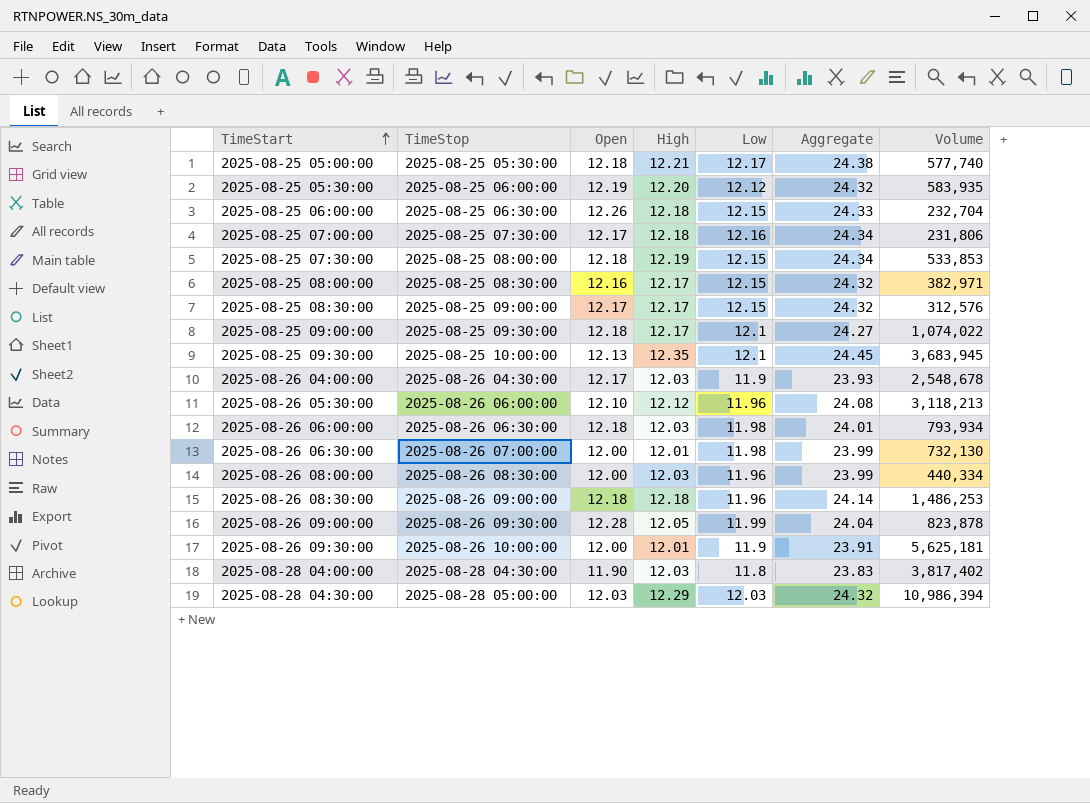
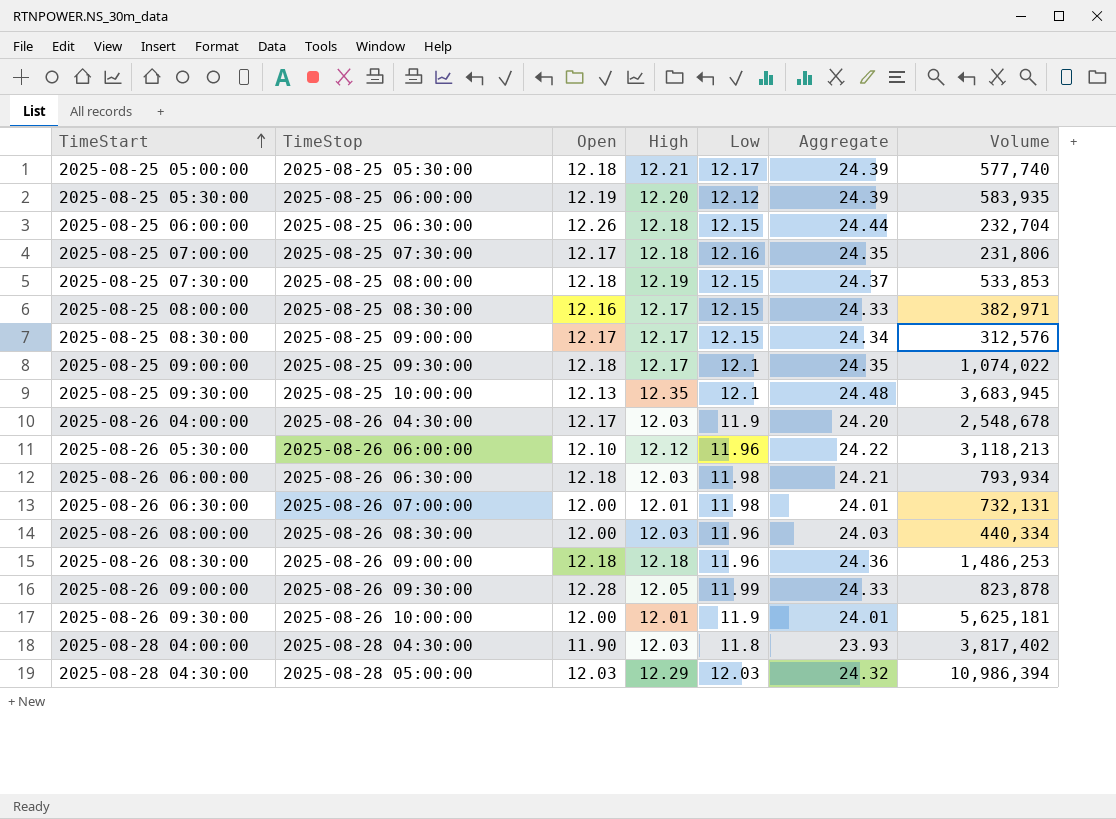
column Aggregate | formula: [High] + [Low] -> [Open] + [High]
2025-08-26 06:30:00 | Volume: 732,130 -> 732,131

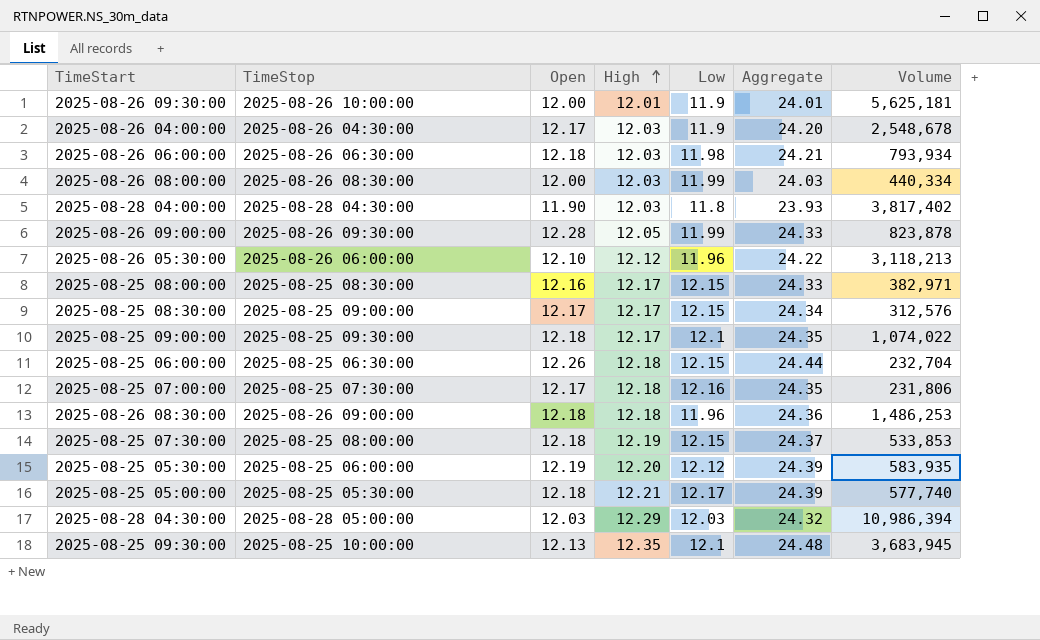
row order: TimeStart ascending -> High ascending
row 2025-08-26 06:30:00: 2025-08-26 07:00:00 | 12.00 | 12.01 | 11.98 | 24.01 | 732,131 -> none
2025-08-26 08:00:00 | Low: 11.96 -> 11.99

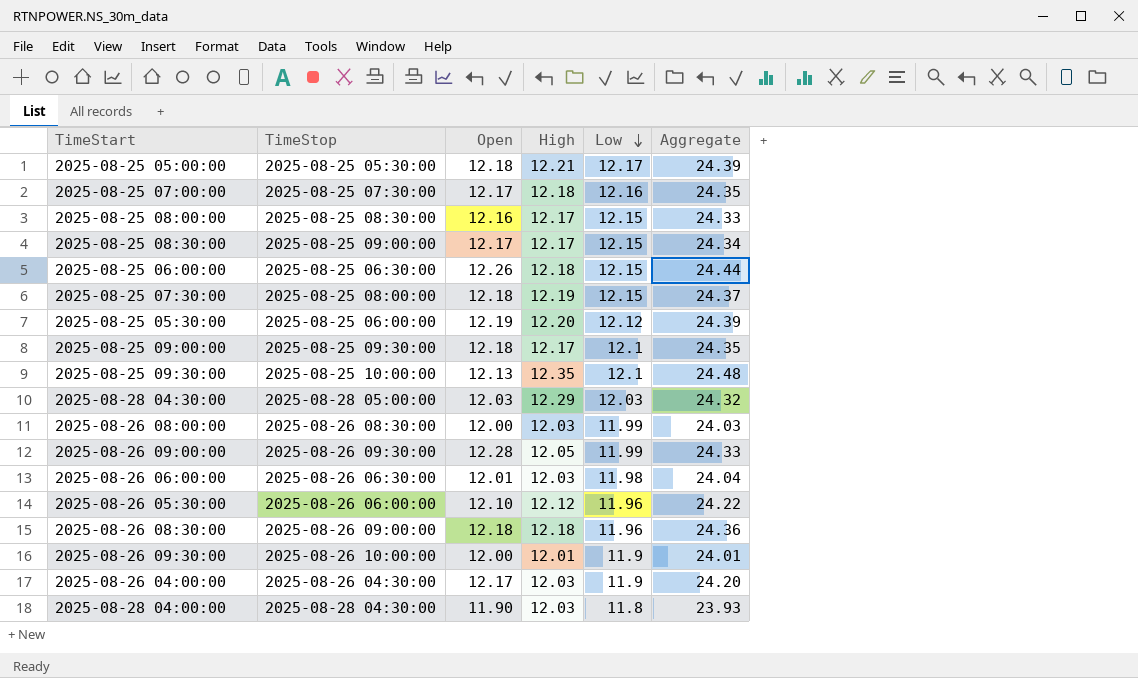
row order: High ascending -> Low descending
column Volume | position: 7 -> none
2025-08-26 06:00:00 | Open: 12.18 -> 12.01
2025-08-26 06:00:00 | Aggregate: 24.21 -> 24.04

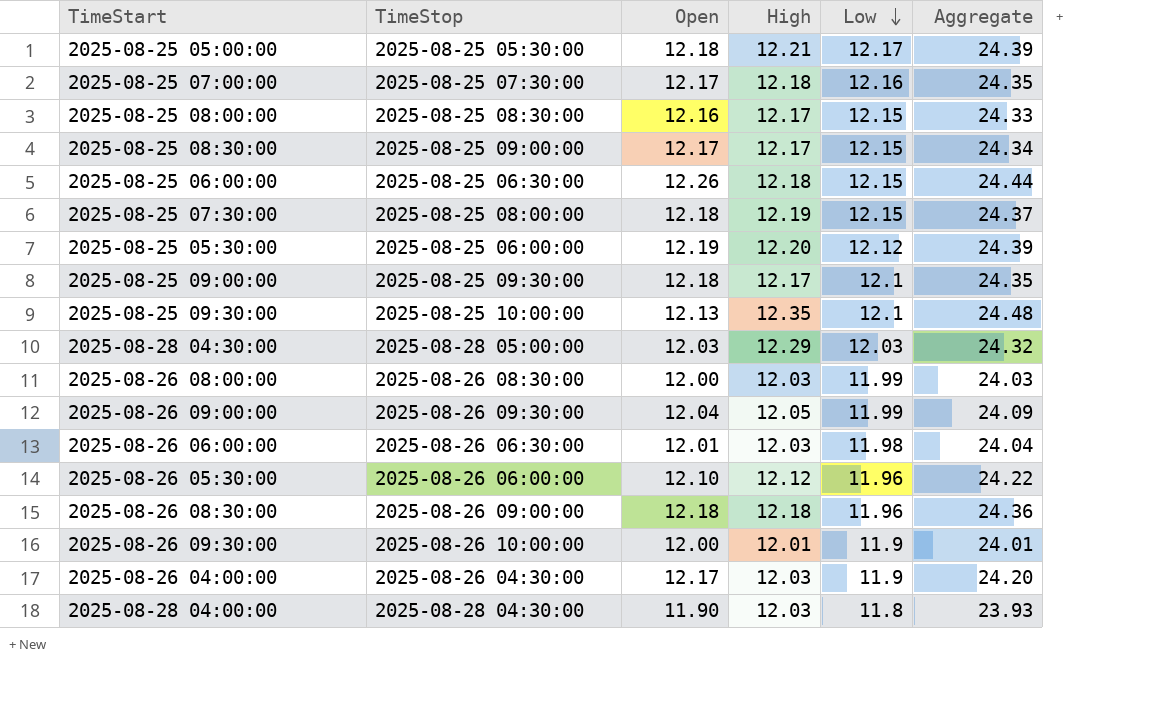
2025-08-26 09:00:00 | Open: 12.28 -> 12.04
2025-08-26 09:00:00 | Aggregate: 24.33 -> 24.09

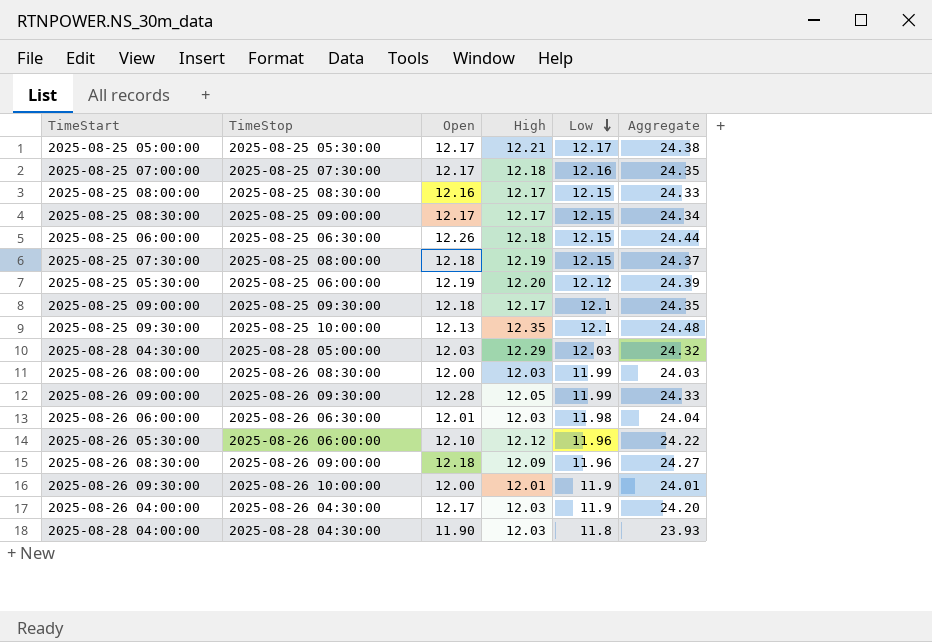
2025-08-25 05:00:00 | Open: 12.18 -> 12.17
2025-08-25 05:00:00 | Aggregate: 24.39 -> 24.38
2025-08-26 09:00:00 | Open: 12.04 -> 12.28
2025-08-26 09:00:00 | Aggregate: 24.09 -> 24.33
2025-08-26 08:30:00 | High: 12.18 -> 12.09
2025-08-26 08:30:00 | Aggregate: 24.36 -> 24.27

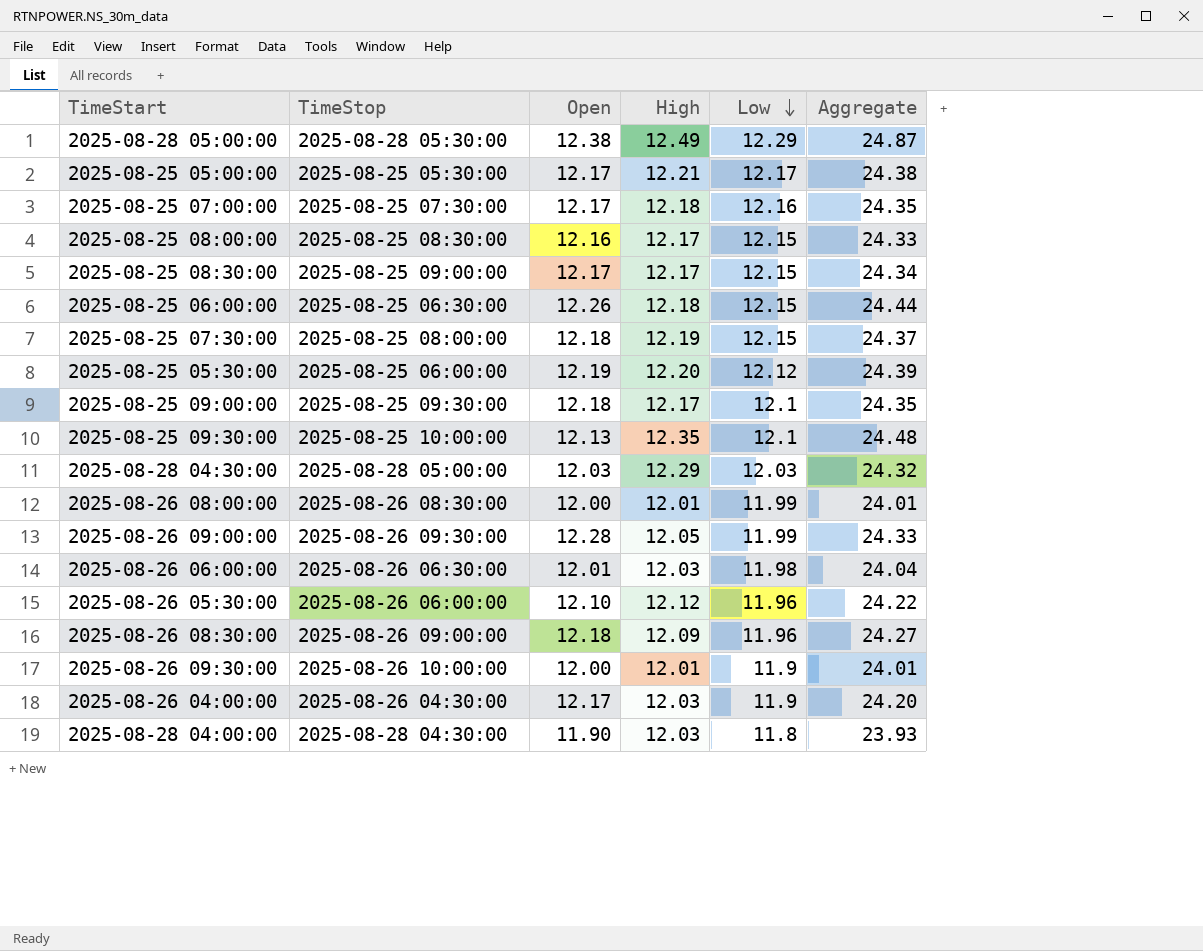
row 2025-08-28 05:00:00: none -> 2025-08-28 05:30:00 | 12.38 | 12.49 | 12.29 | 24.87
2025-08-26 08:00:00 | High: 12.03 -> 12.01
2025-08-26 08:00:00 | Aggregate: 24.03 -> 24.01

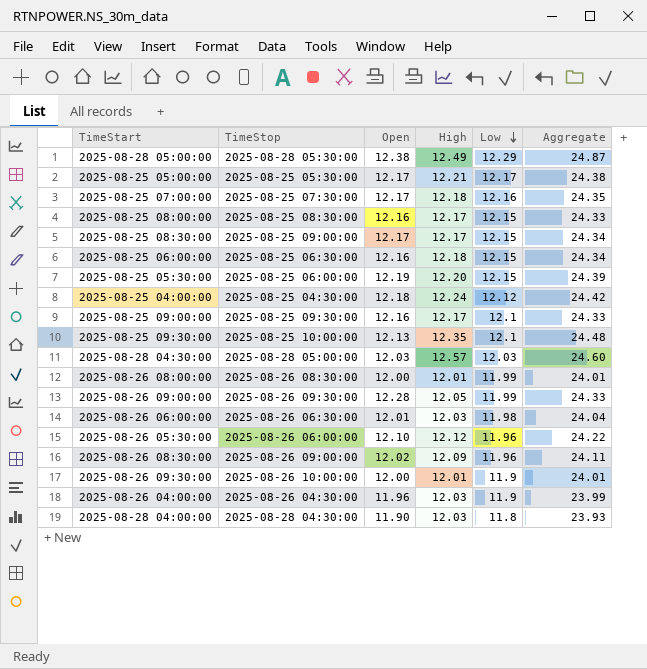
row 2025-08-25 07:30:00: 2025-08-25 08:00:00 | 12.18 | 12.19 | 12.15 | 24.37 -> none
2025-08-25 06:00:00 | Open: 12.26 -> 12.16
2025-08-25 06:00:00 | Aggregate: 24.44 -> 24.34
2025-08-25 05:30:00 | Low: 12.12 -> 12.15
row 2025-08-25 04:00:00: none -> 2025-08-25 04:30:00 | 12.18 | 12.24 | 12.12 | 24.42
2025-08-25 09:00:00 | Open: 12.18 -> 12.16
2025-08-25 09:00:00 | Aggregate: 24.35 -> 24.33
2025-08-28 04:30:00 | High: 12.29 -> 12.57
2025-08-28 04:30:00 | Aggregate: 24.32 -> 24.60
2025-08-26 08:30:00 | Open: 12.18 -> 12.02
2025-08-26 08:30:00 | Aggregate: 24.27 -> 24.11
2025-08-26 04:00:00 | Open: 12.17 -> 11.96
2025-08-26 04:00:00 | Aggregate: 24.20 -> 23.99

